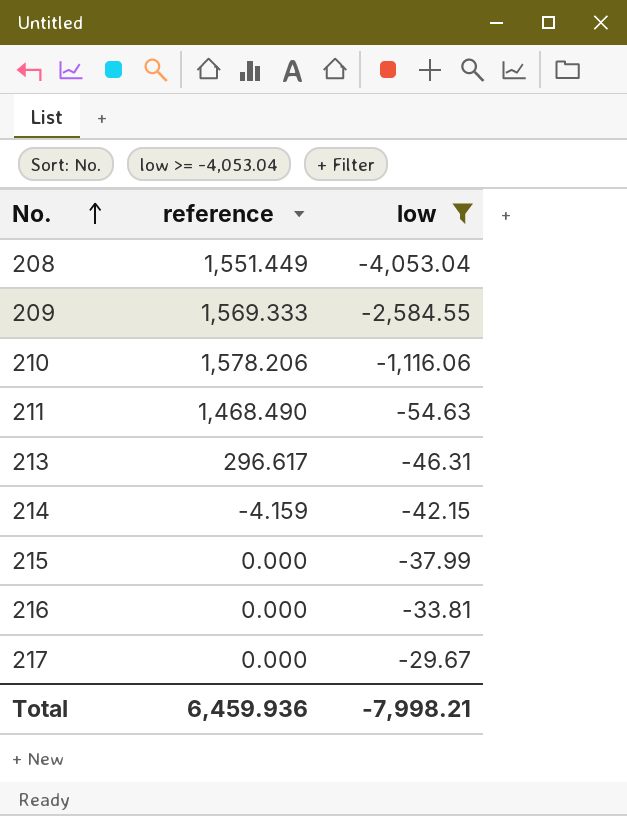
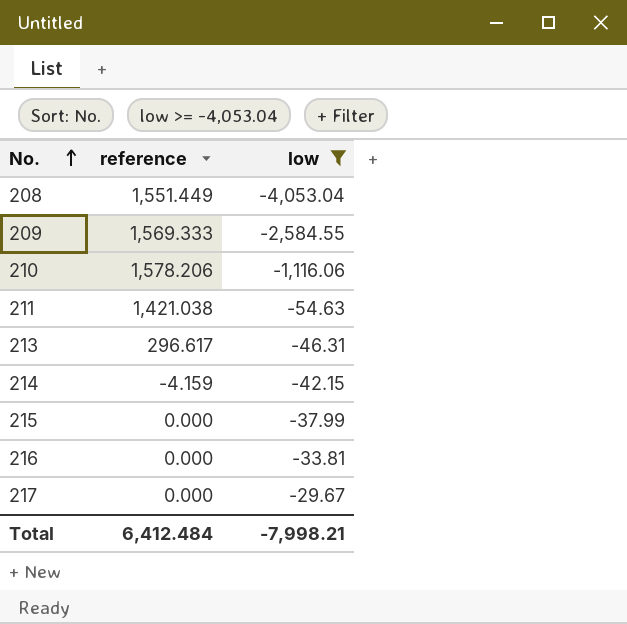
211 | reference: 1,468.490 -> 1,421.038
Total | reference: 6,459.936 -> 6,412.484

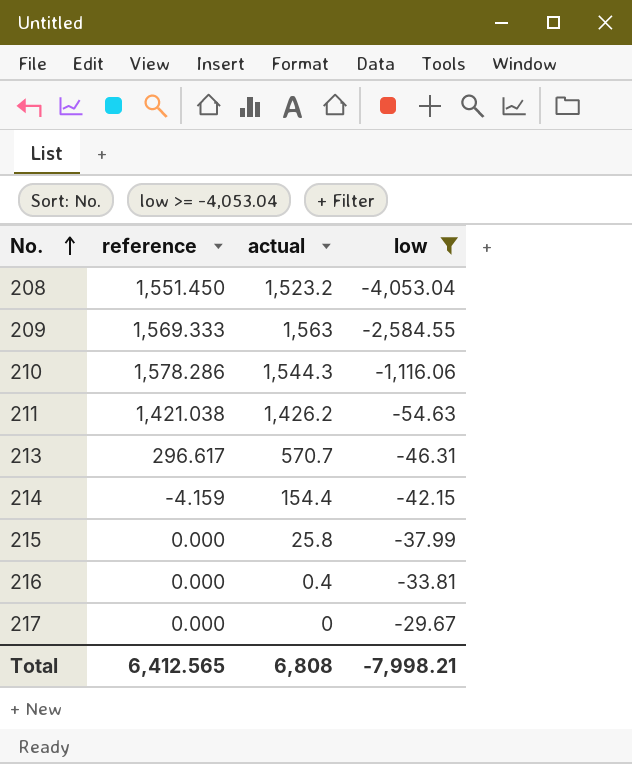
column actual | position: none -> 3
208 | reference: 1,551.449 -> 1,551.450
210 | reference: 1,578.206 -> 1,578.286
Total | reference: 6,412.484 -> 6,412.565

